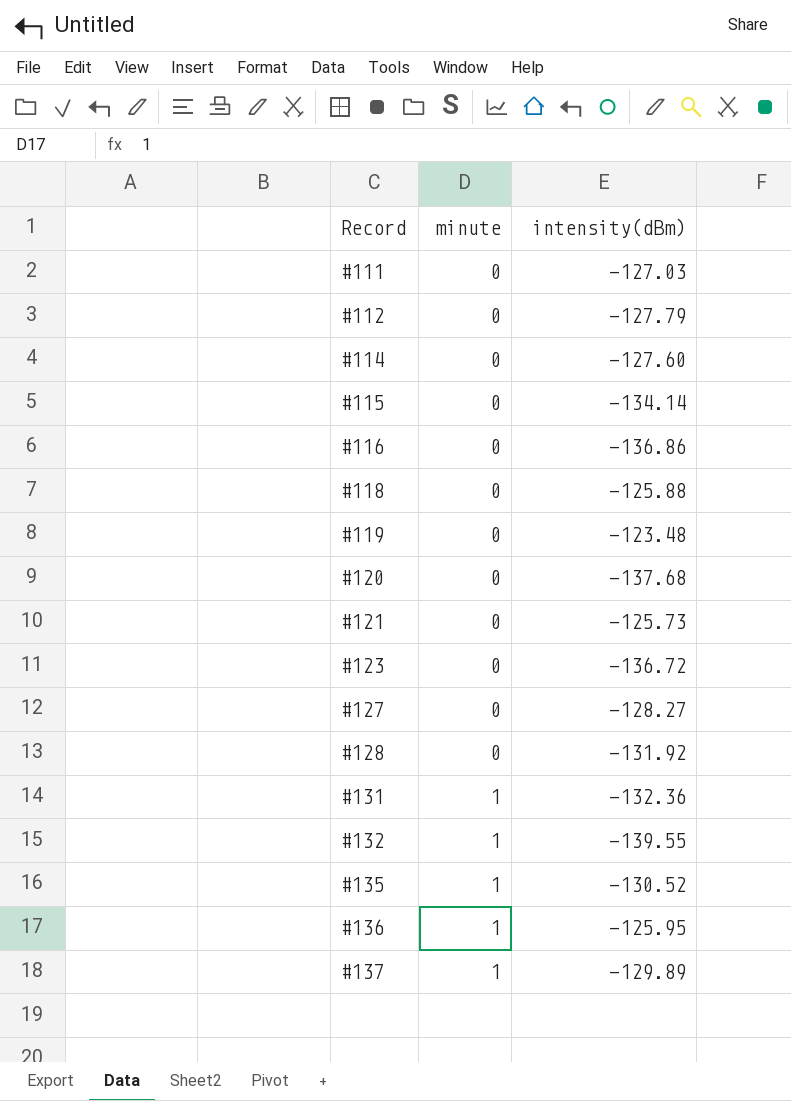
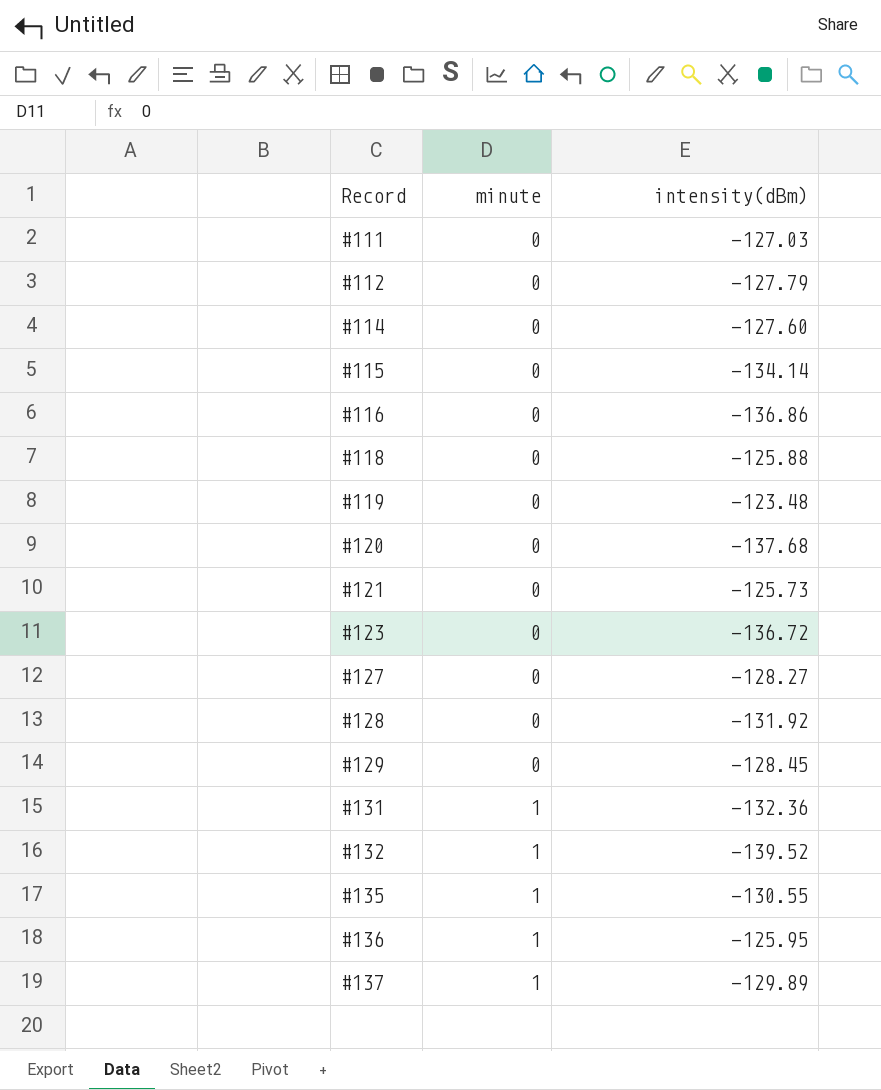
row #129: none -> 0 | -128.45
#132 | intensity(dBm): -139.55 -> -139.52
#135 | intensity(dBm): -130.52 -> -130.55

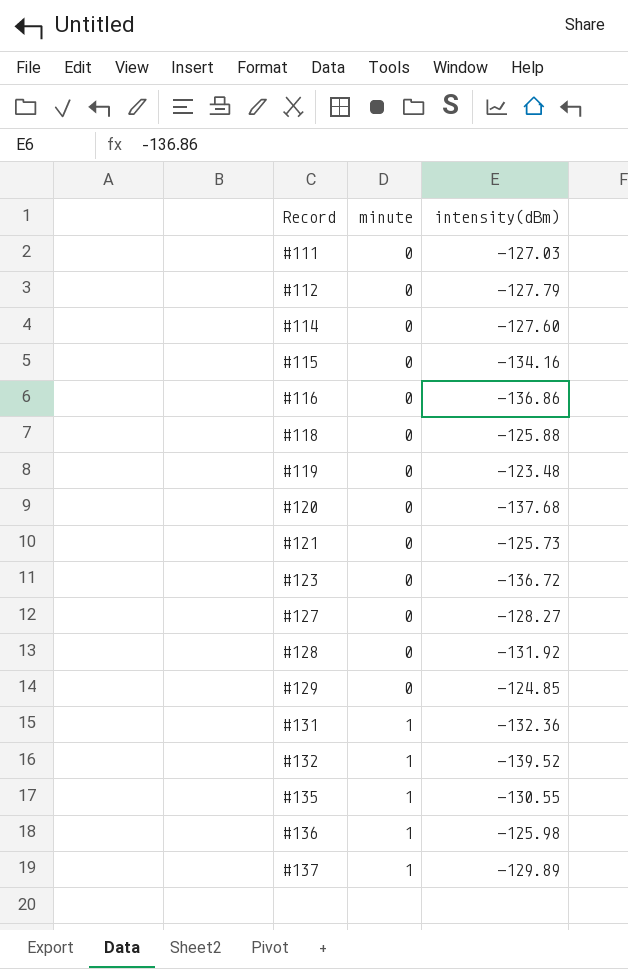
#115 | intensity(dBm): -134.14 -> -134.16
#129 | intensity(dBm): -128.45 -> -124.85
#136 | intensity(dBm): -125.95 -> -125.98

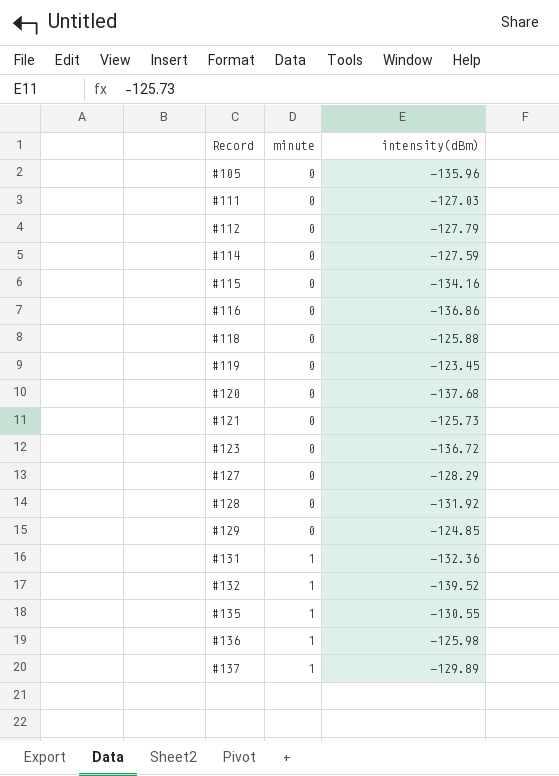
row #105: none -> 0 | -135.96
#114 | intensity(dBm): -127.60 -> -127.59
#119 | intensity(dBm): -123.48 -> -123.45
#127 | intensity(dBm): -128.27 -> -128.29

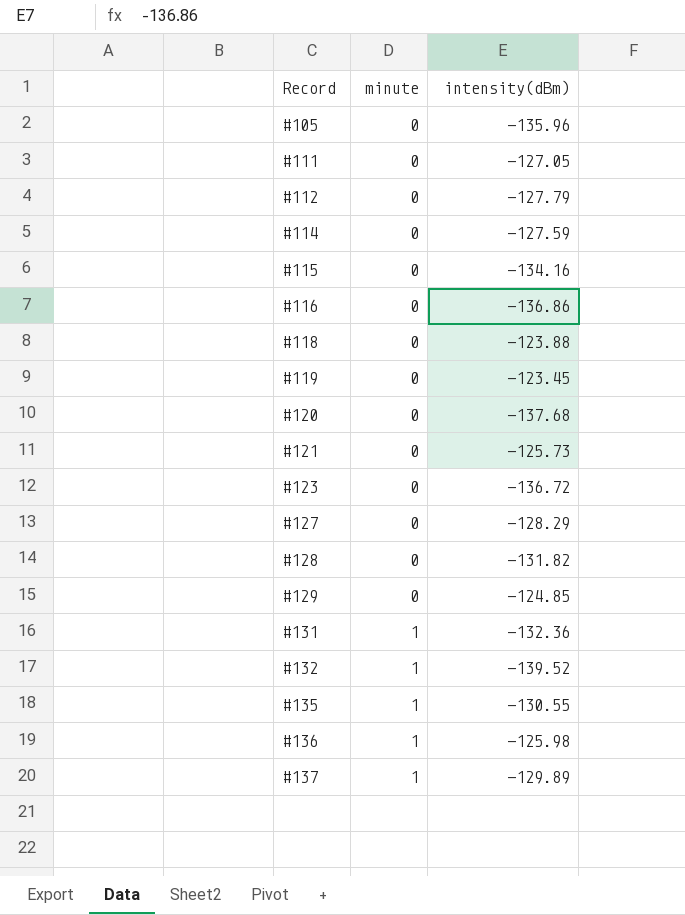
#111 | intensity(dBm): -127.03 -> -127.05
#118 | intensity(dBm): -125.88 -> -123.88
#128 | intensity(dBm): -131.92 -> -131.82

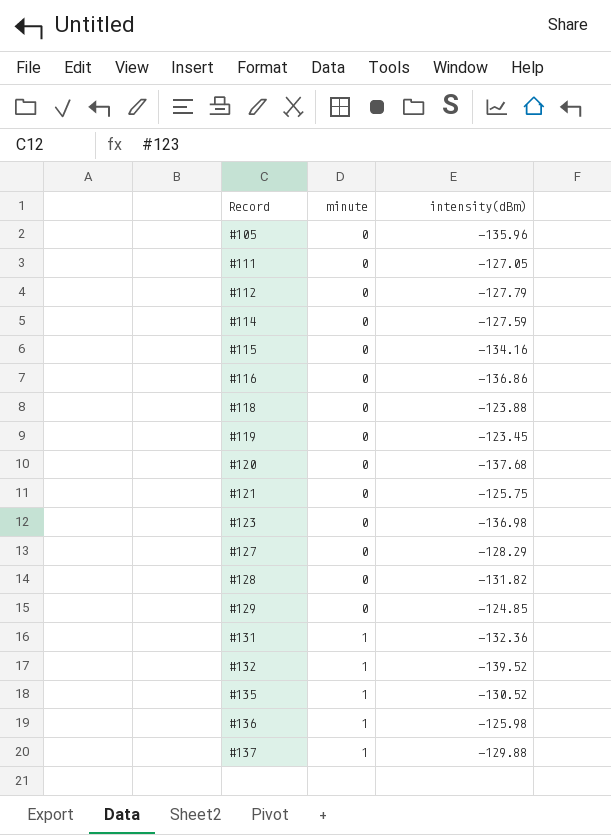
#121 | intensity(dBm): -125.73 -> -125.75
#123 | intensity(dBm): -136.72 -> -136.98
#135 | intensity(dBm): -130.55 -> -130.52
#137 | intensity(dBm): -129.89 -> -129.88

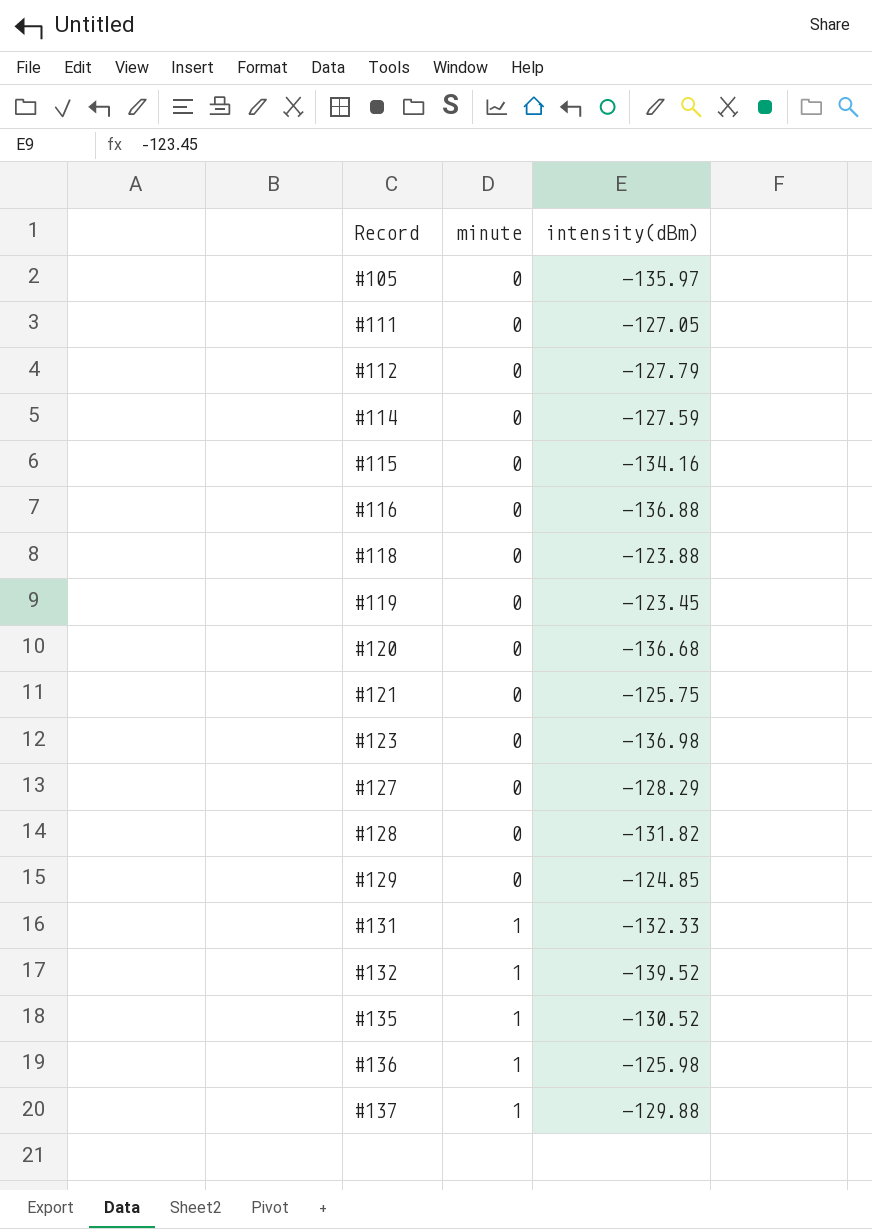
#105 | intensity(dBm): -135.96 -> -135.97
#116 | intensity(dBm): -136.86 -> -136.88
#120 | intensity(dBm): -137.68 -> -136.68
#131 | intensity(dBm): -132.36 -> -132.33

